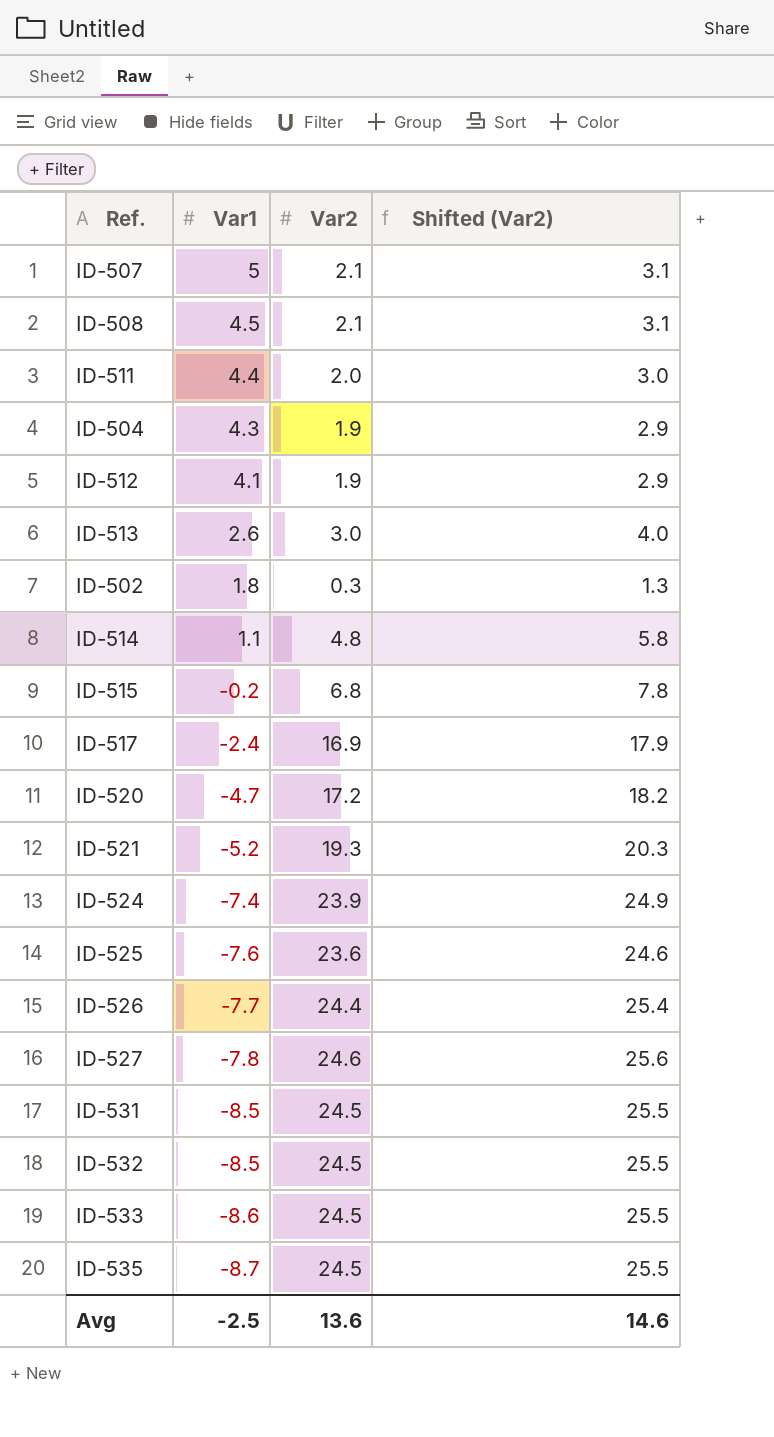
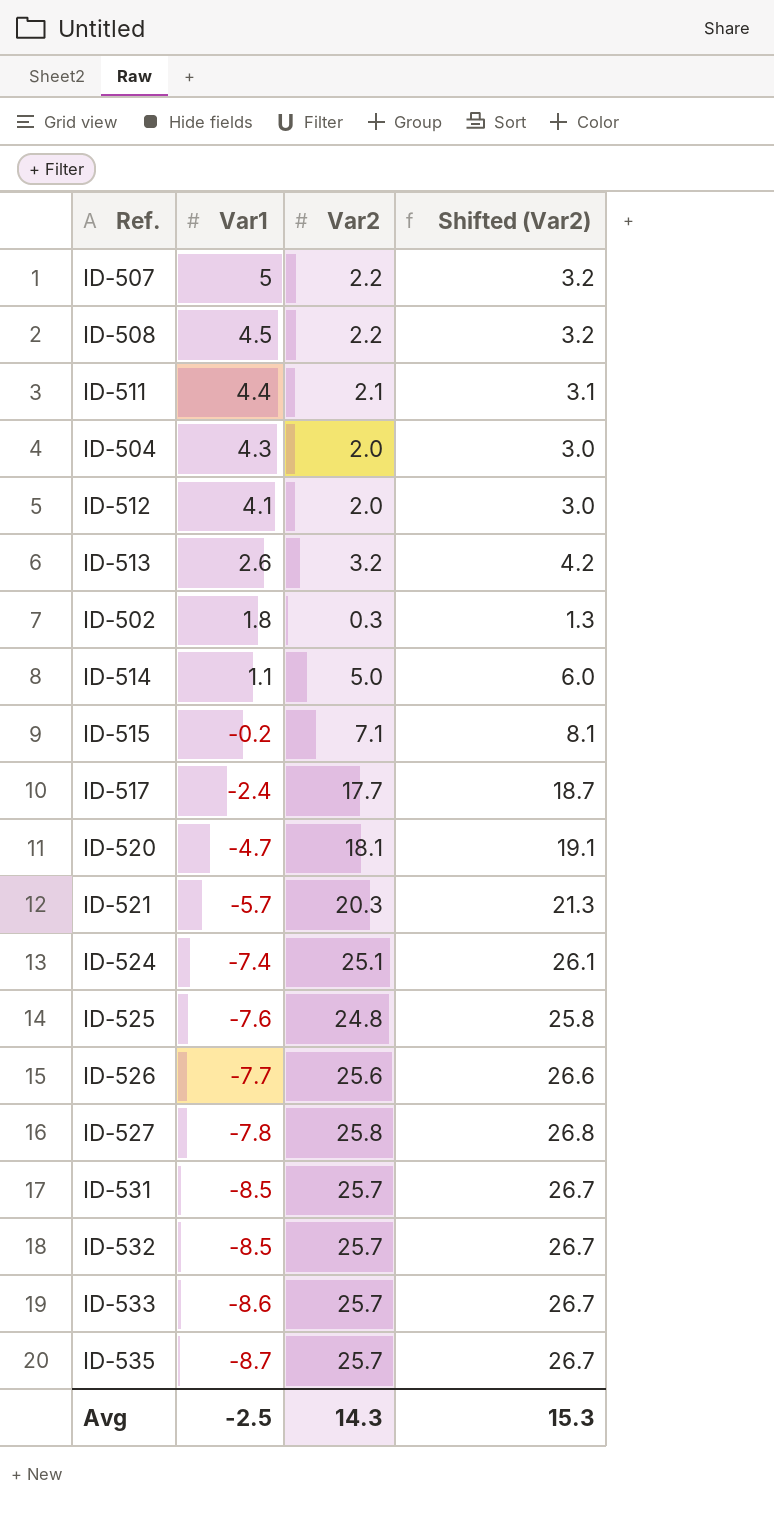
ID-507 | Var2: 2.1 -> 2.2
ID-507 | Shifted (Var2): 3.1 -> 3.2
ID-508 | Var2: 2.1 -> 2.2
ID-508 | Shifted (Var2): 3.1 -> 3.2
ID-511 | Var2: 2.0 -> 2.1
ID-511 | Shifted (Var2): 3.0 -> 3.1
ID-504 | Var2: 1.9 -> 2.0
ID-504 | Shifted (Var2): 2.9 -> 3.0
ID-512 | Var2: 1.9 -> 2.0
ID-512 | Shifted (Var2): 2.9 -> 3.0
ID-513 | Var2: 3.0 -> 3.2
ID-513 | Shifted (Var2): 4.0 -> 4.2
ID-514 | Var2: 4.8 -> 5.0
ID-514 | Shifted (Var2): 5.8 -> 6.0
ID-515 | Var2: 6.8 -> 7.1
ID-515 | Shifted (Var2): 7.8 -> 8.1
ID-517 | Var2: 16.9 -> 17.7
ID-517 | Shifted (Var2): 17.9 -> 18.7
ID-520 | Var2: 17.2 -> 18.1
ID-520 | Shifted (Var2): 18.2 -> 19.1
ID-521 | Var1: -5.2 -> -5.7
ID-521 | Var2: 19.3 -> 20.3
ID-521 | Shifted (Var2): 20.3 -> 21.3
ID-524 | Var2: 23.9 -> 25.1
ID-524 | Shifted (Var2): 24.9 -> 26.1
ID-525 | Var2: 23.6 -> 24.8
ID-525 | Shifted (Var2): 24.6 -> 25.8
ID-526 | Var2: 24.4 -> 25.6
ID-526 | Shifted (Var2): 25.4 -> 26.6
ID-527 | Var2: 24.6 -> 25.8
ID-527 | Shifted (Var2): 25.6 -> 26.8
ID-531 | Var2: 24.5 -> 25.7
ID-531 | Shifted (Var2): 25.5 -> 26.7
ID-532 | Var2: 24.5 -> 25.7
ID-532 | Shifted (Var2): 25.5 -> 26.7
ID-533 | Var2: 24.5 -> 25.7
ID-533 | Shifted (Var2): 25.5 -> 26.7
ID-535 | Var2: 24.5 -> 25.7
ID-535 | Shifted (Var2): 25.5 -> 26.7
Avg | Var2: 13.6 -> 14.3
Avg | Shifted (Var2): 14.6 -> 15.3

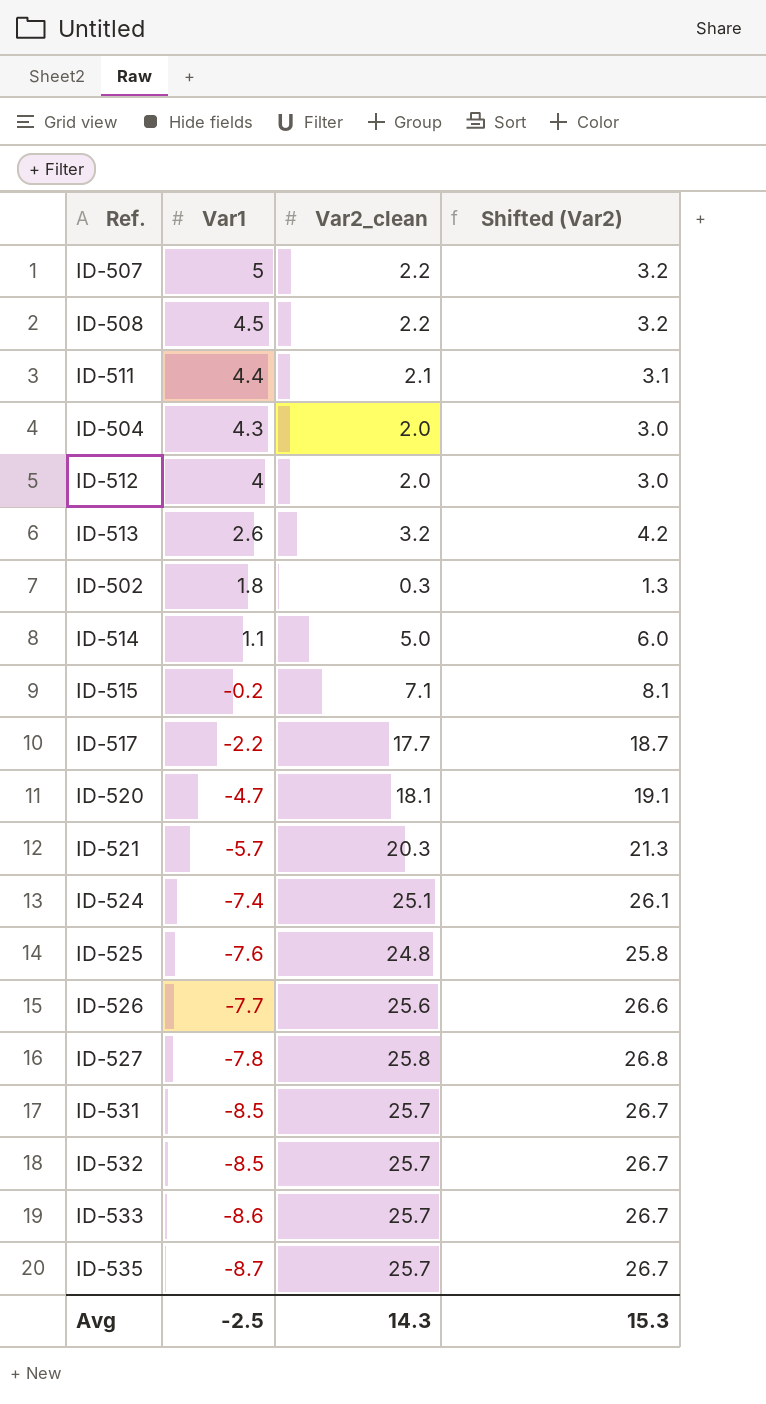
column name: Var2 -> Var2_clean
ID-512 | Var1: 4.1 -> 4
ID-517 | Var1: -2.4 -> -2.2

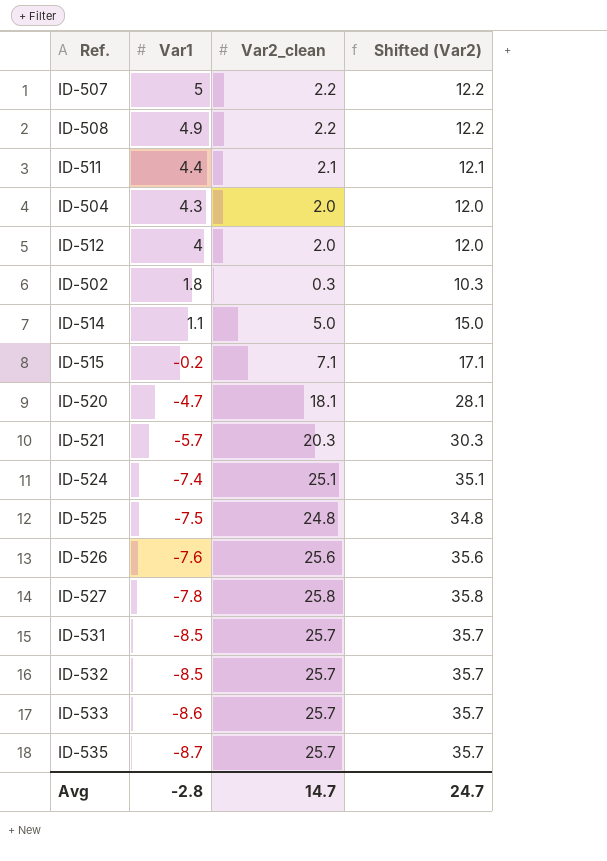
column Shifted (Var2) | formula: [Var2_clean] + 1 -> [Var2_clean] + 10
row ID-513: 2.6 | 3.2 | 4.2 -> none
row ID-517: -2.2 | 17.7 | 18.7 -> none
ID-508 | Var1: 4.5 -> 4.9
ID-525 | Var1: -7.6 -> -7.5
ID-526 | Var1: -7.7 -> -7.6
Avg | Var1: -2.5 -> -2.8
Avg | Var2_clean: 14.3 -> 14.7
Avg | Shifted (Var2): 15.3 -> 24.7

